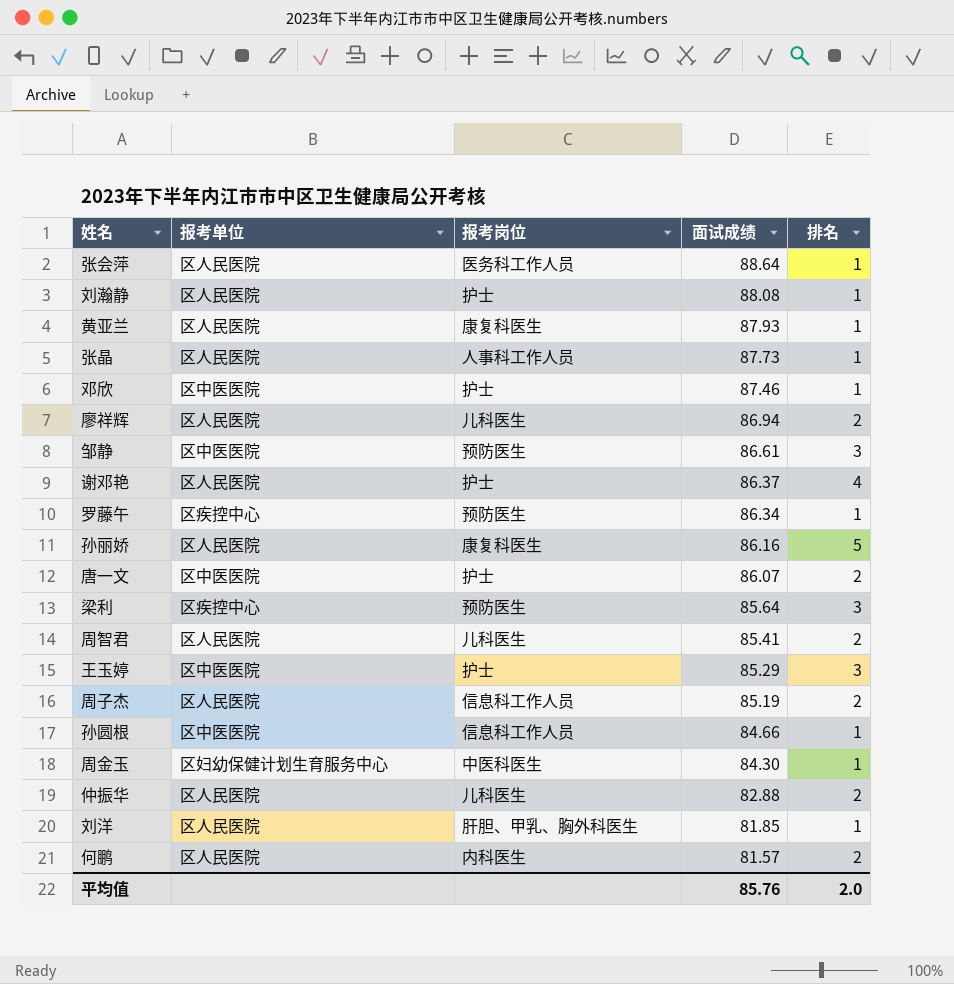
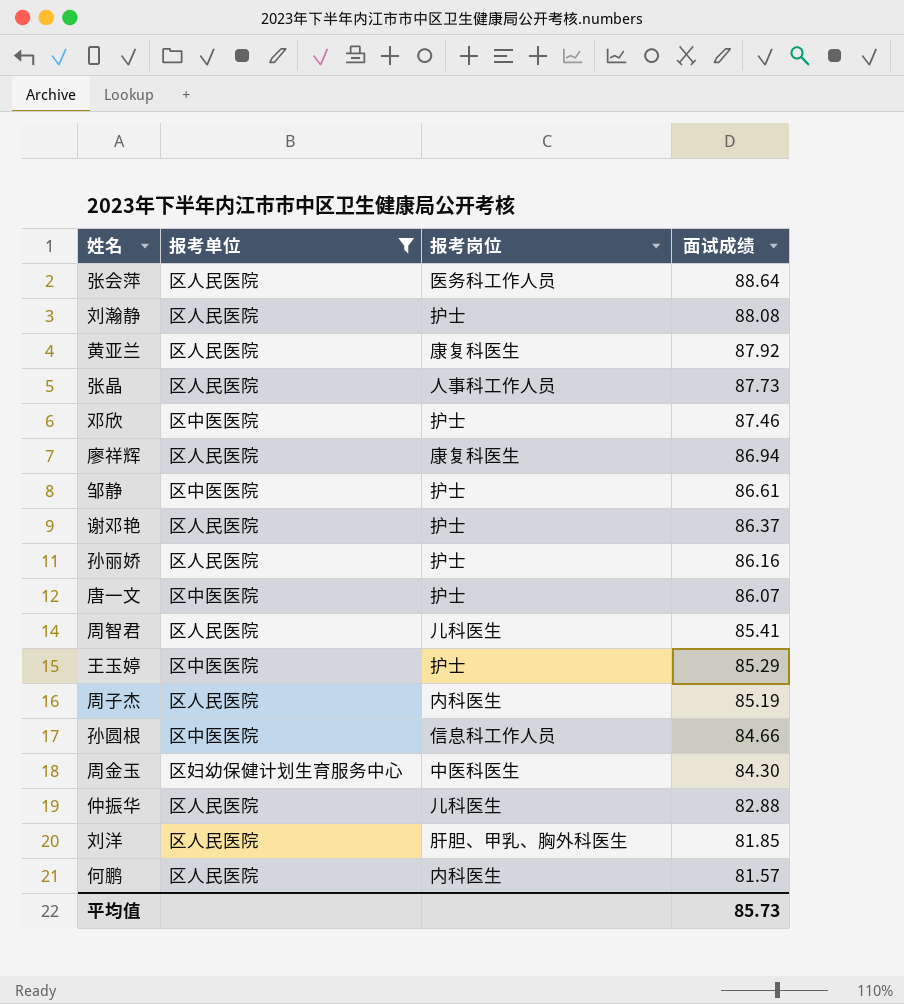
filter: none -> 报考单位 != 区疾控中心
column 排名 | position: 5 -> none
黄亚兰 | 面试成绩: 87.93 -> 87.92
廖祥辉 | 报考岗位: 儿科医生 -> 康复科医生
邹静 | 报考岗位: 预防医生 -> 护士
孙丽娇 | 报考岗位: 康复科医生 -> 护士
周子杰 | 报考岗位: 信息科工作人员 -> 内科医生
平均值 | 面试成绩: 85.76 -> 85.73

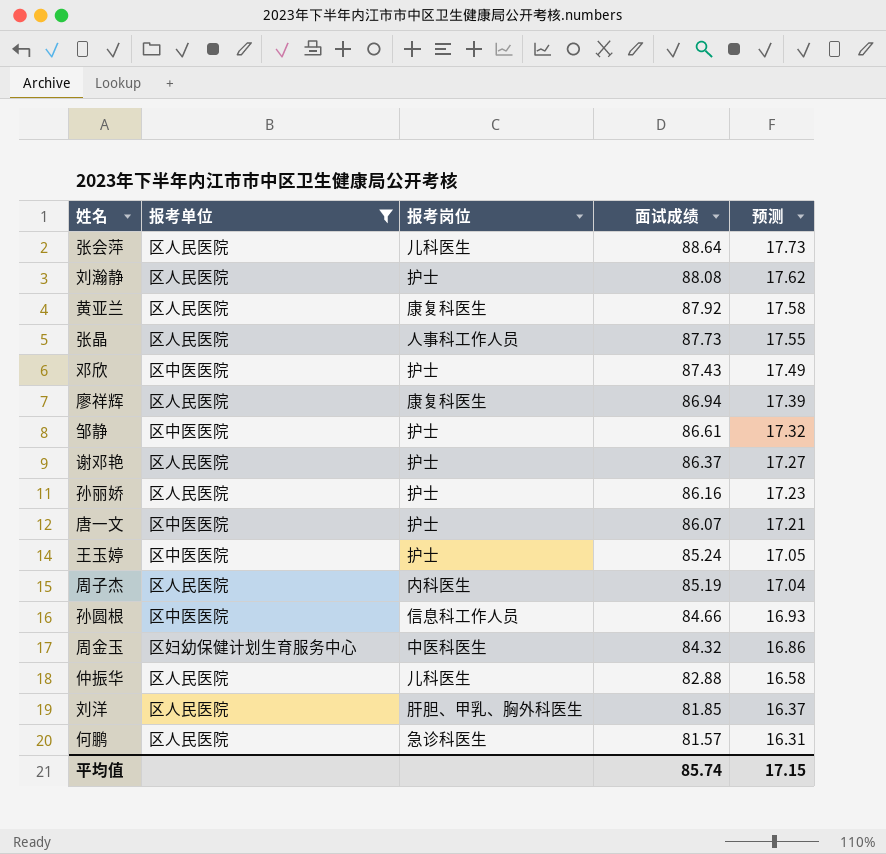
column 预测 | formula: none -> [面试成绩] * 0.2
row 周智君: 区人民医院 | 儿科医生 | 85.41 -> none
张会萍 | 报考岗位: 医务科工作人员 -> 儿科医生
邓欣 | 面试成绩: 87.46 -> 87.43
王玉婷 | 面试成绩: 85.29 -> 85.24
周金玉 | 面试成绩: 84.30 -> 84.32
何鹏 | 报考岗位: 内科医生 -> 急诊科医生
平均值 | 面试成绩: 85.73 -> 85.74

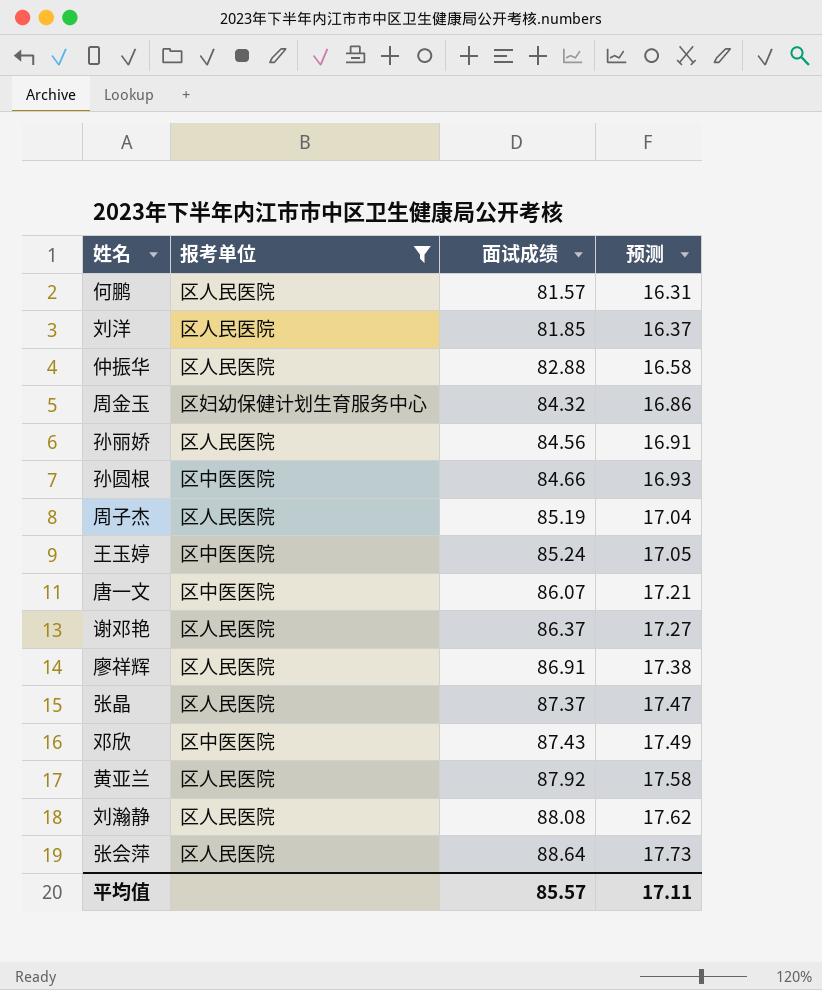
row order: 面试成绩 descending -> 面试成绩 ascending
column 报考岗位 | position: 3 -> none
row 邹静: 区中医医院 | 护士 | 86.61 | 17.32 -> none
孙丽娇 | 面试成绩: 86.16 -> 84.56
孙丽娇 | 预测: 17.23 -> 16.91
廖祥辉 | 面试成绩: 86.94 -> 86.91
廖祥辉 | 预测: 17.39 -> 17.38
张晶 | 面试成绩: 87.73 -> 87.37
张晶 | 预测: 17.55 -> 17.47
平均值 | 面试成绩: 85.74 -> 85.57
平均值 | 预测: 17.15 -> 17.11

